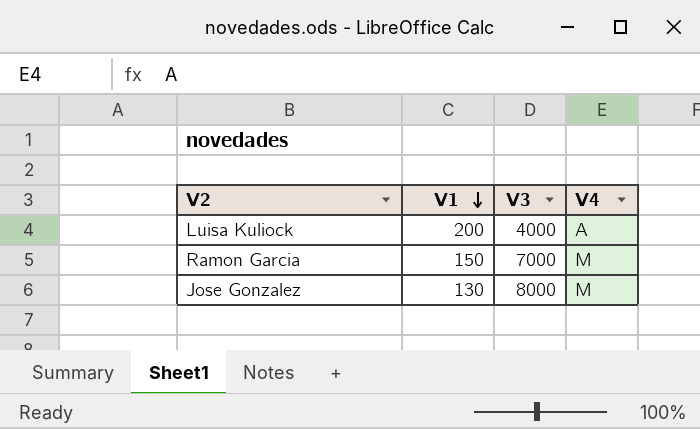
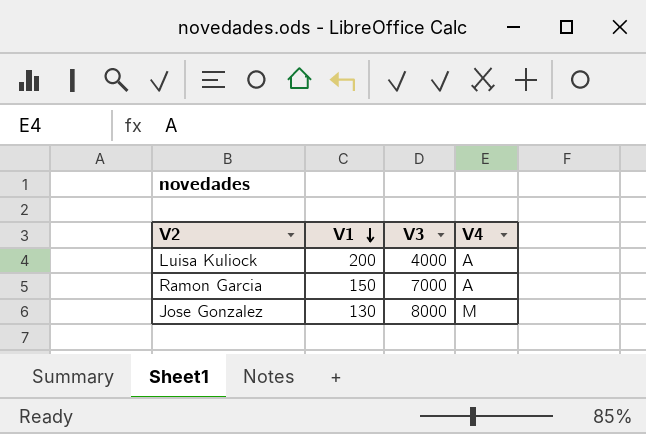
Ramon Garcia | V4: M -> A

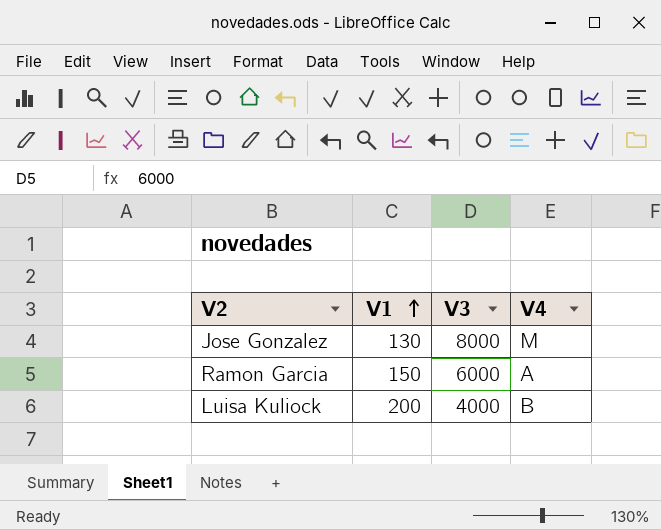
row order: V1 descending -> V1 ascending
Ramon Garcia | V3: 7000 -> 6000
Luisa Kuliock | V4: A -> B

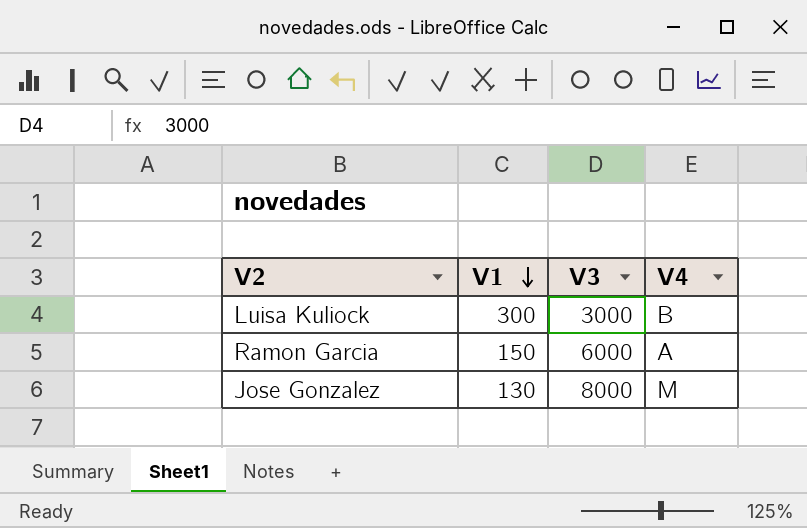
row order: V1 ascending -> V1 descending
Luisa Kuliock | V1: 200 -> 300
Luisa Kuliock | V3: 4000 -> 3000

